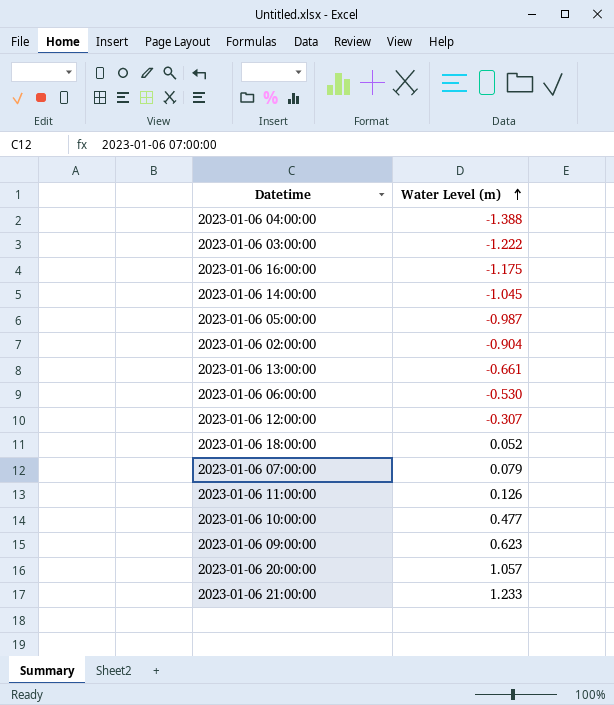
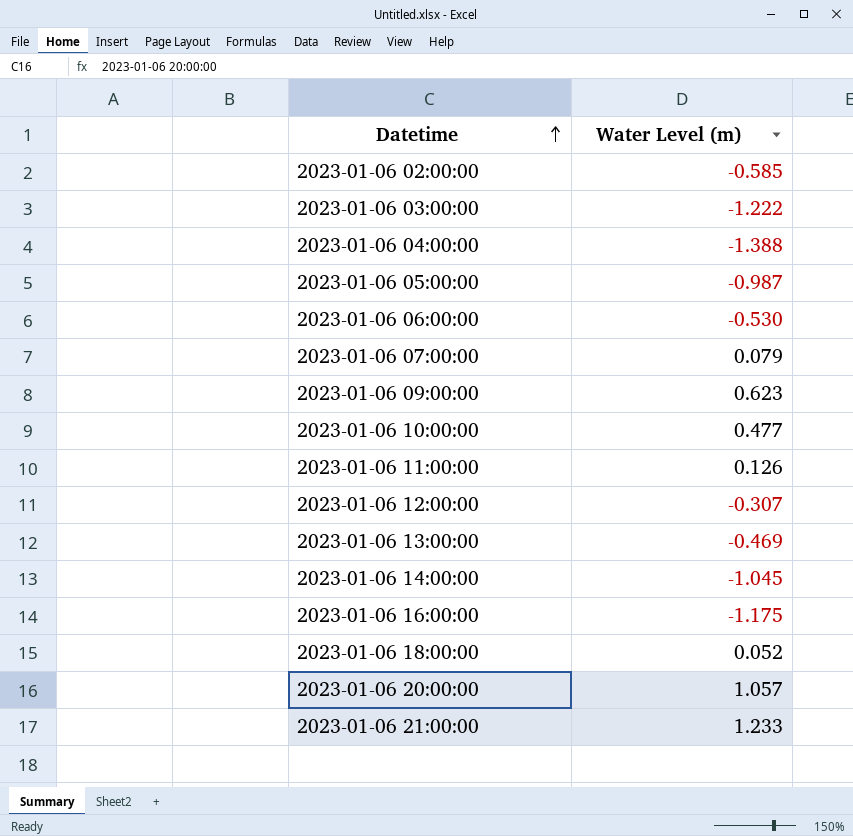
row order: Water Level (m) ascending -> Datetime ascending
2023-01-06 02:00:00 | Water Level (m): -0.904 -> -0.585
2023-01-06 13:00:00 | Water Level (m): -0.661 -> -0.469

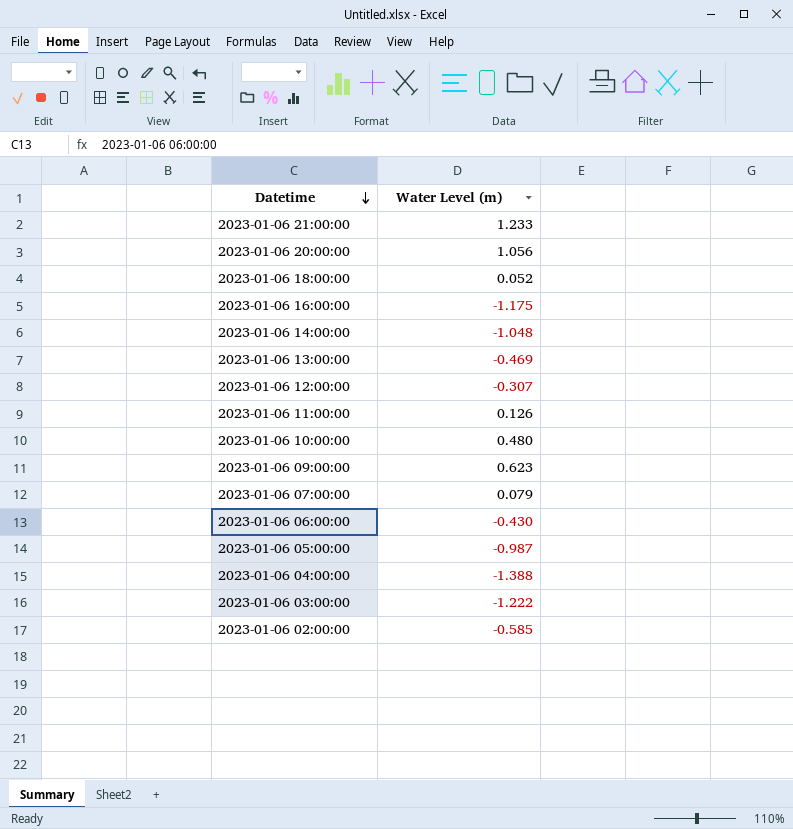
row order: Datetime ascending -> Datetime descending
2023-01-06 20:00:00 | Water Level (m): 1.057 -> 1.056
2023-01-06 14:00:00 | Water Level (m): -1.045 -> -1.048
2023-01-06 10:00:00 | Water Level (m): 0.477 -> 0.480
2023-01-06 06:00:00 | Water Level (m): -0.530 -> -0.430

